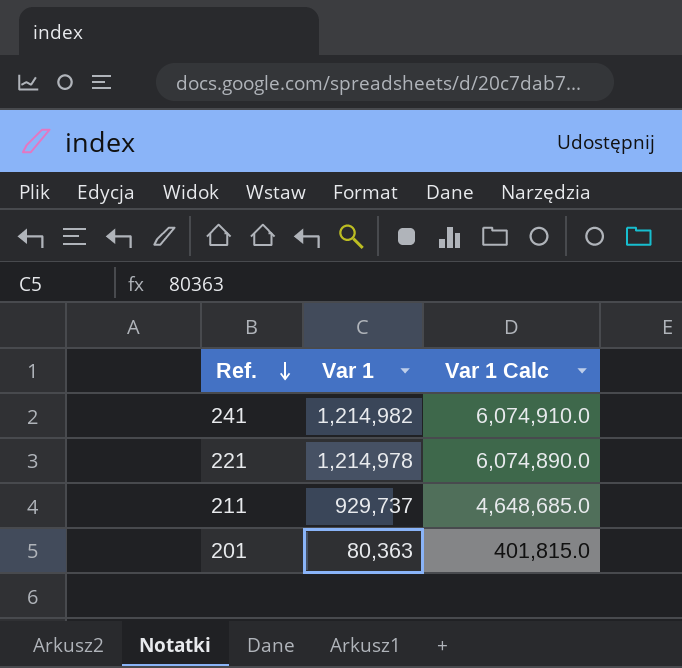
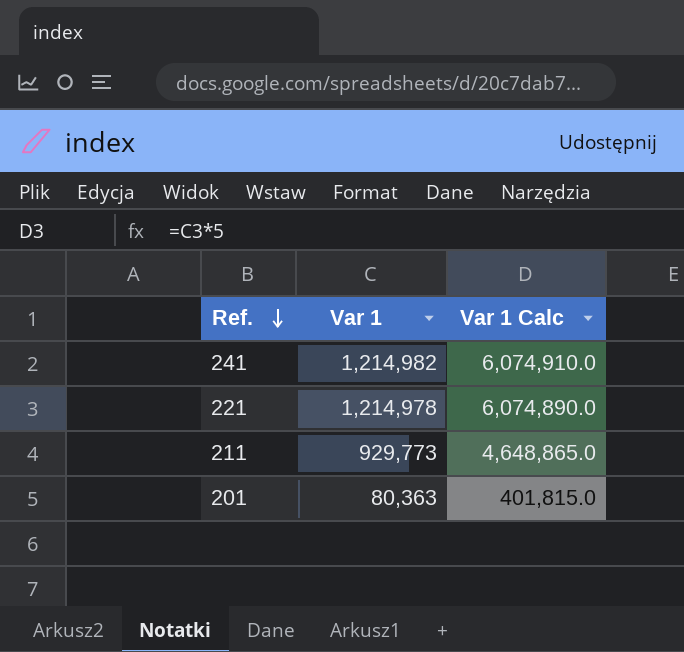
211 | Var 1: 929,737 -> 929,773
211 | Var 1 Calc: 4,648,685.0 -> 4,648,865.0

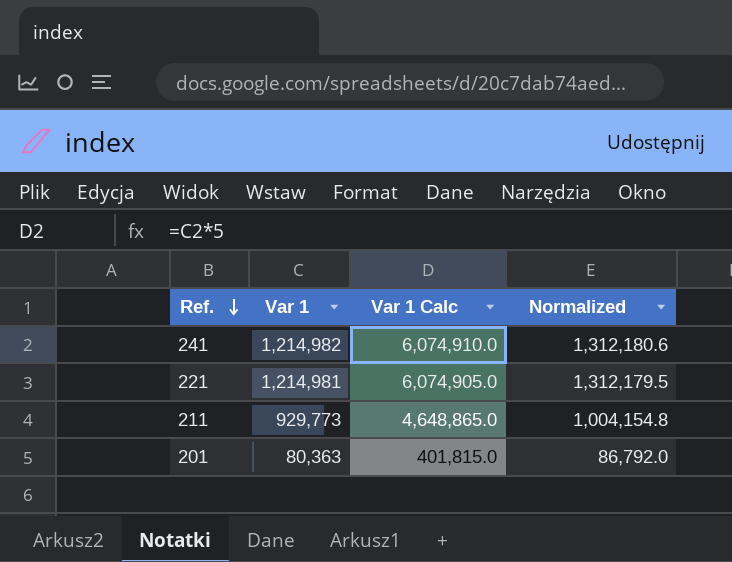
column Normalized | formula: none -> [Var 1] * 1.08
221 | Var 1: 1,214,978 -> 1,214,981
221 | Var 1 Calc: 6,074,890.0 -> 6,074,905.0

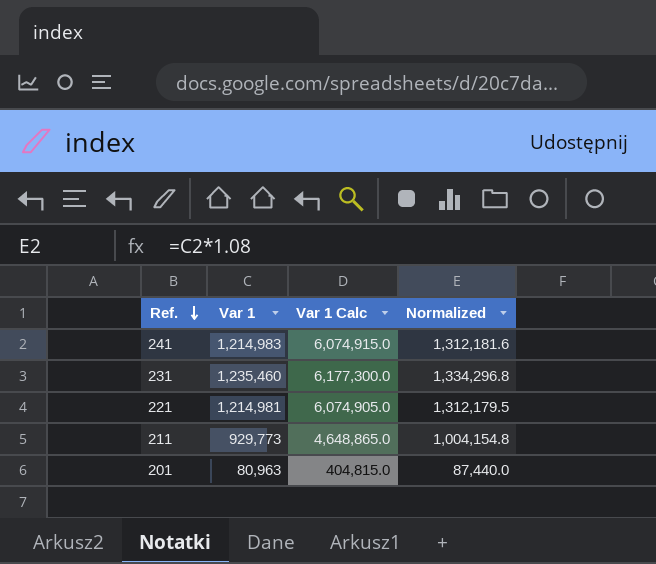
241 | Var 1: 1,214,982 -> 1,214,983
241 | Var 1 Calc: 6,074,910.0 -> 6,074,915.0
241 | Normalized: 1,312,180.6 -> 1,312,181.6
row 231: none -> 1,235,460 | 6,177,300.0 | 1,334,296.8
201 | Var 1: 80,363 -> 80,963
201 | Var 1 Calc: 401,815.0 -> 404,815.0
201 | Normalized: 86,792.0 -> 87,440.0

